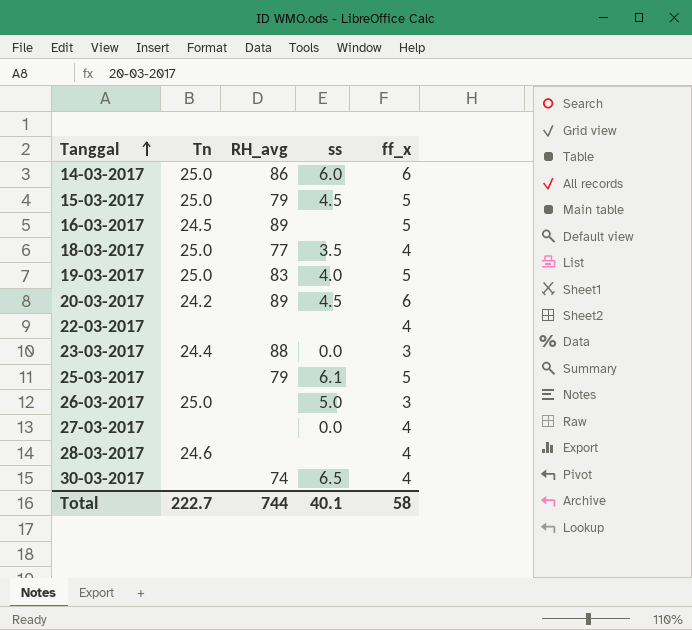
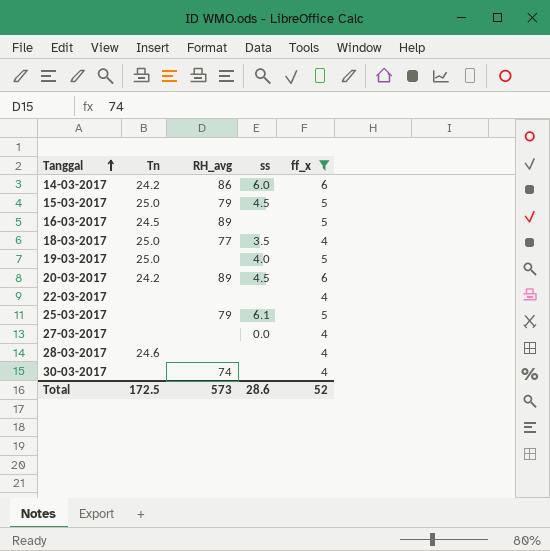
filter: none -> ff_x != 3
14-03-2017 | Tn: 25.0 -> 24.2
19-03-2017 | RH_avg: 83 -> none
30-03-2017 | ss: 6.5 -> none
Total | Tn: 222.7 -> 172.5
Total | RH_avg: 744 -> 573
Total | ss: 40.1 -> 28.6
Total | ff_x: 58 -> 52

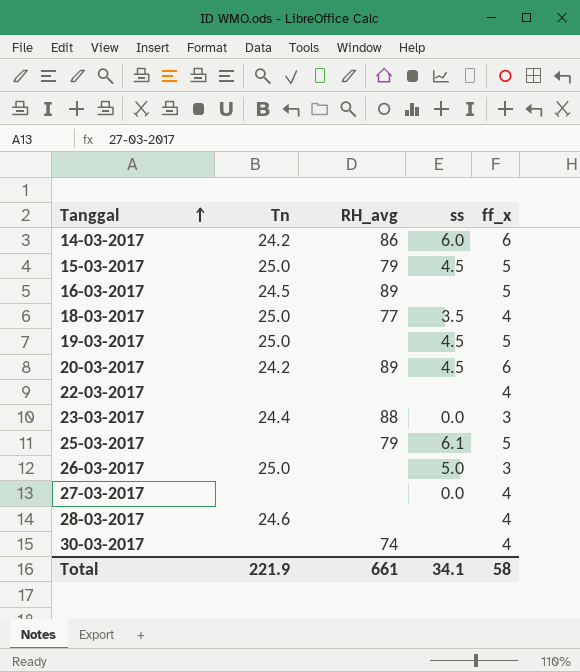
filter: ff_x != 3 -> none
19-03-2017 | ss: 4.0 -> 4.5
Total | Tn: 172.5 -> 221.9
Total | RH_avg: 573 -> 661
Total | ss: 28.6 -> 34.1
Total | ff_x: 52 -> 58

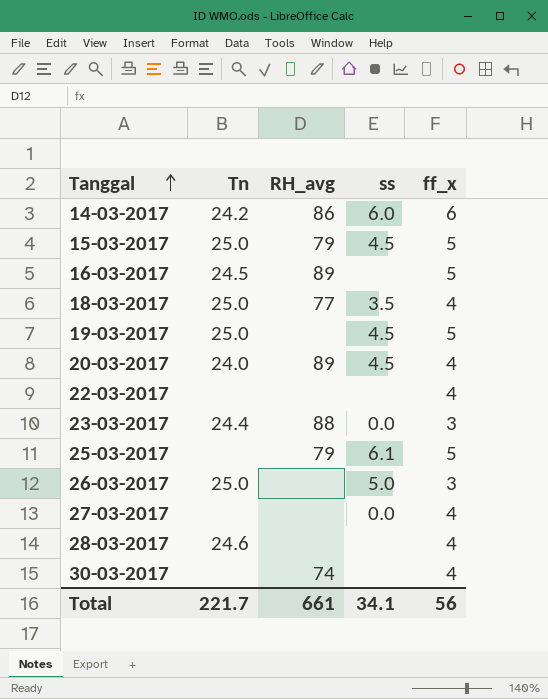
20-03-2017 | Tn: 24.2 -> 24.0
20-03-2017 | ff_x: 6 -> 4
Total | Tn: 221.9 -> 221.7
Total | ff_x: 58 -> 56

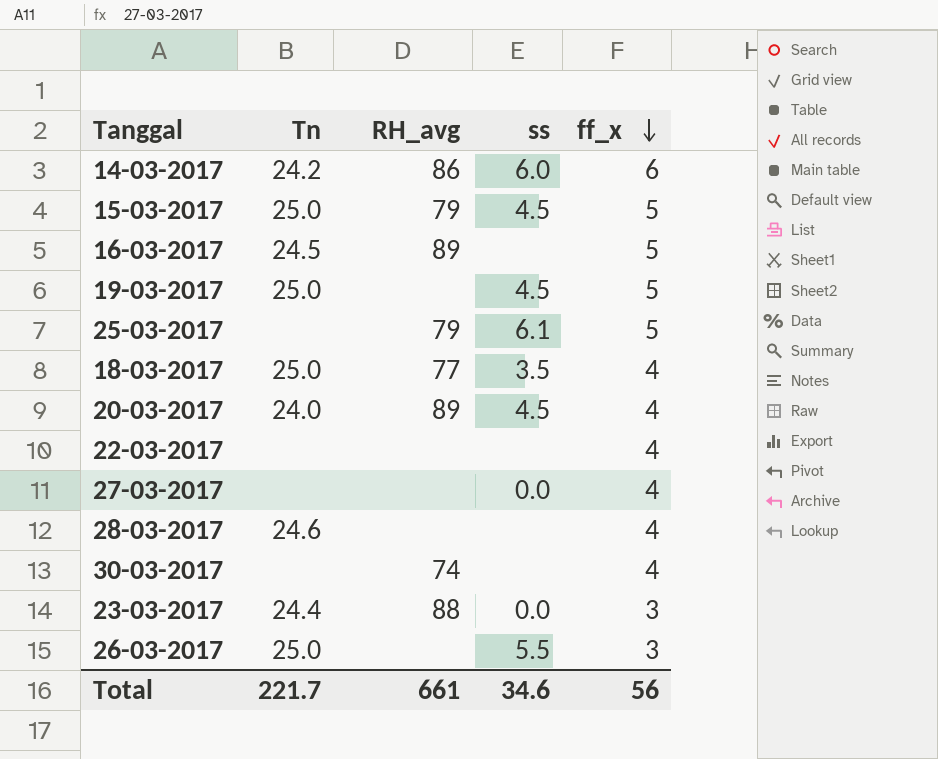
row order: Tanggal ascending -> ff_x descending
26-03-2017 | ss: 5.0 -> 5.5
Total | ss: 34.1 -> 34.6

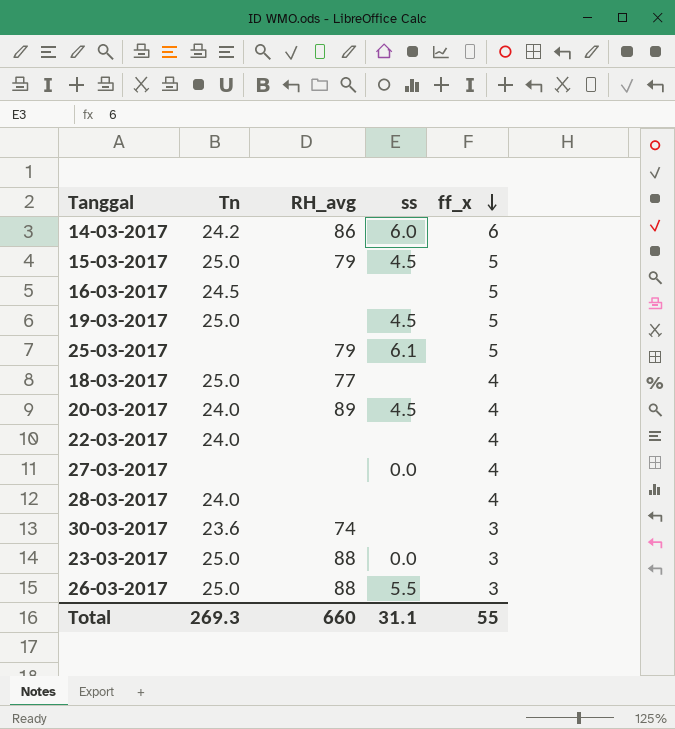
16-03-2017 | RH_avg: 89 -> none
18-03-2017 | ss: 3.5 -> none
22-03-2017 | Tn: none -> 24.0
28-03-2017 | Tn: 24.6 -> 24.0
30-03-2017 | Tn: none -> 23.6
30-03-2017 | ff_x: 4 -> 3
23-03-2017 | Tn: 24.4 -> 25.0
26-03-2017 | RH_avg: none -> 88
Total | Tn: 221.7 -> 269.3
Total | RH_avg: 661 -> 660
Total | ss: 34.6 -> 31.1
Total | ff_x: 56 -> 55

